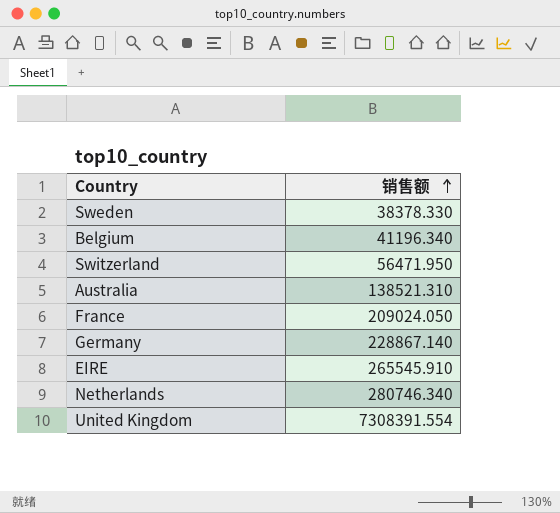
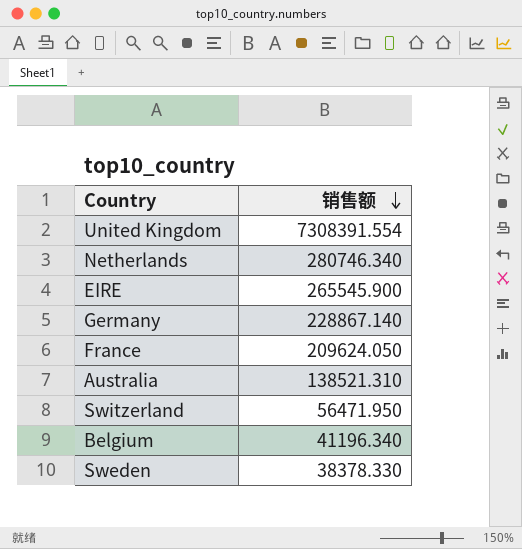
row order: 销售额 ascending -> 销售额 descending
EIRE | 销售额: 265545.910 -> 265545.900
France | 销售额: 209024.050 -> 209624.050

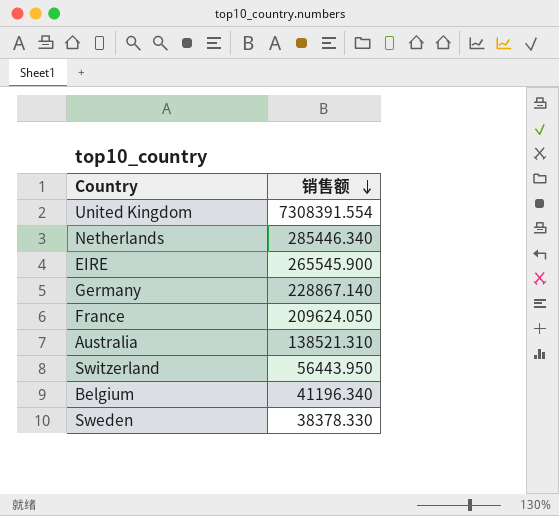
Netherlands | 销售额: 280746.340 -> 285446.340
Switzerland | 销售额: 56471.950 -> 56443.950

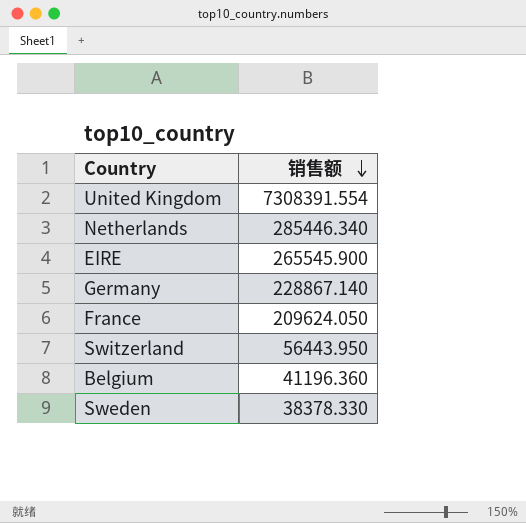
row Australia: 138521.310 -> none
Belgium | 销售额: 41196.340 -> 41196.360

